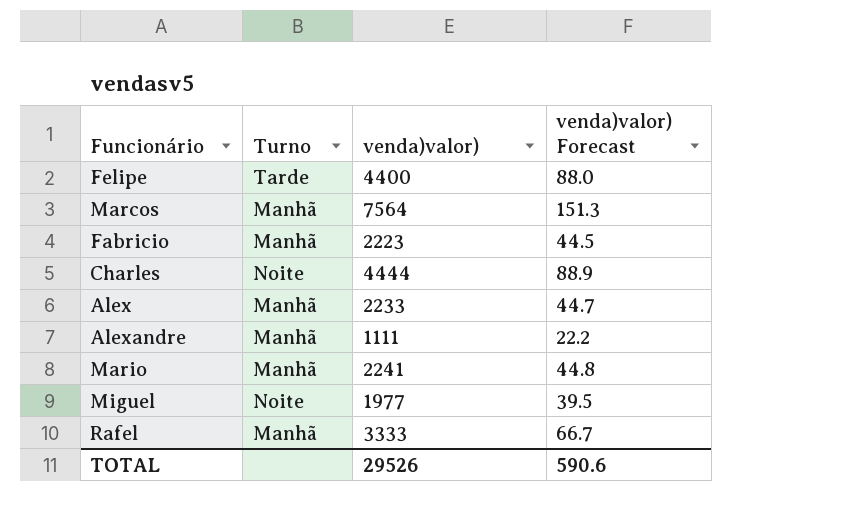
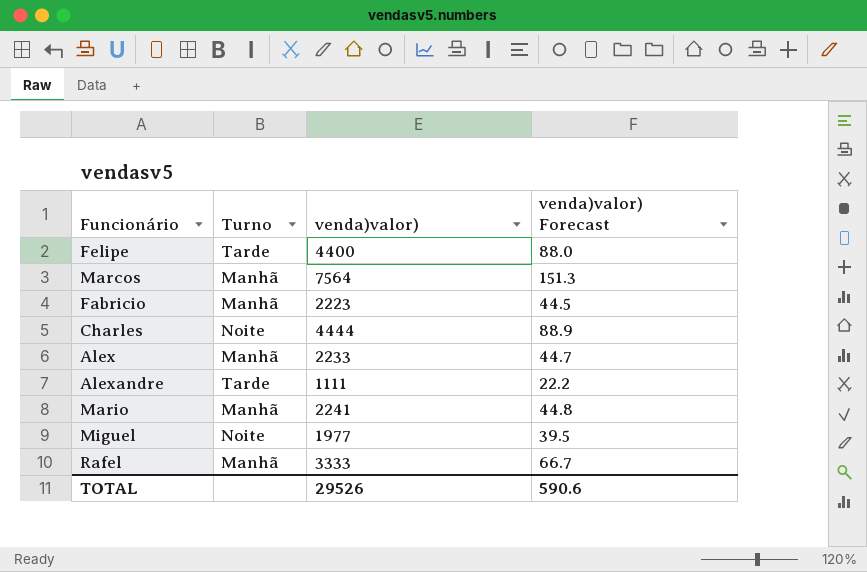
Alexandre | Turno: Manhã -> Tarde

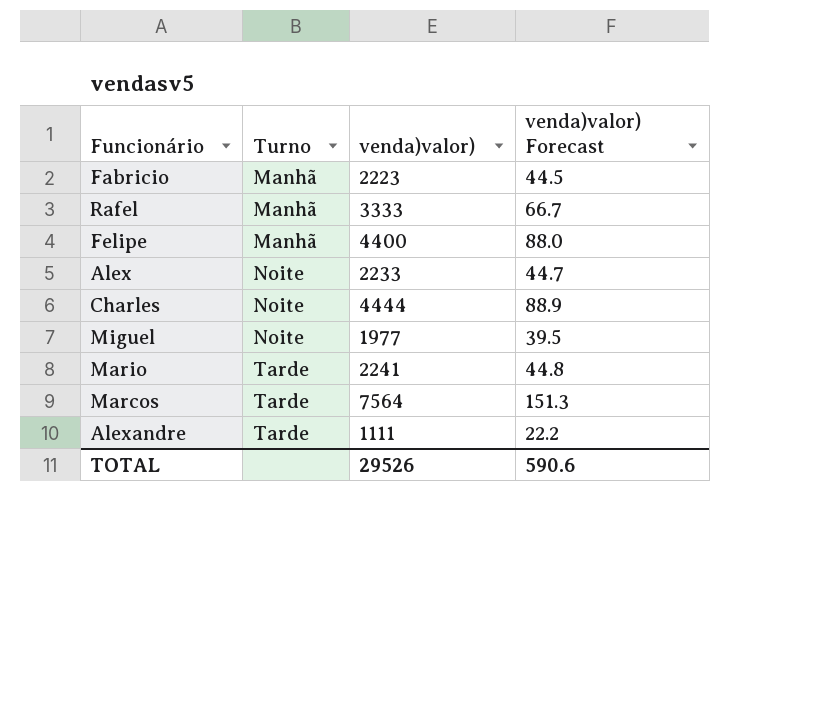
row order: none -> Turno ascending
Felipe | Turno: Tarde -> Manhã
Alex | Turno: Manhã -> Noite
Mario | Turno: Manhã -> Tarde
Marcos | Turno: Manhã -> Tarde

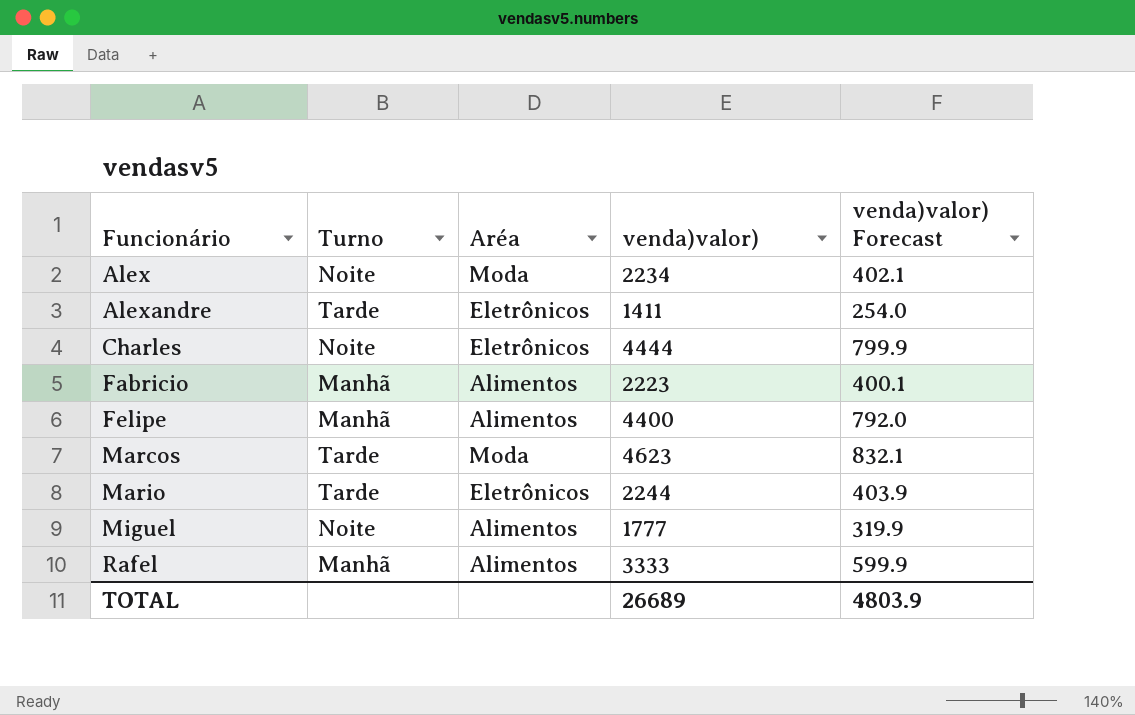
row order: Turno ascending -> Funcionário ascending
column Aréa | position: none -> 3
column venda)valor) Forecast | formula: [venda)valor)] * 0.02 -> [venda)valor)] * 0.18
Alex | venda)valor): 2233 -> 2234
Alexandre | venda)valor): 1111 -> 1411
Marcos | venda)valor): 7564 -> 4623
Mario | venda)valor): 2241 -> 2244
Miguel | venda)valor): 1977 -> 1777
TOTAL | venda)valor): 29526 -> 26689
TOTAL | venda)valor) Forecast: 590.6 -> 4803.9

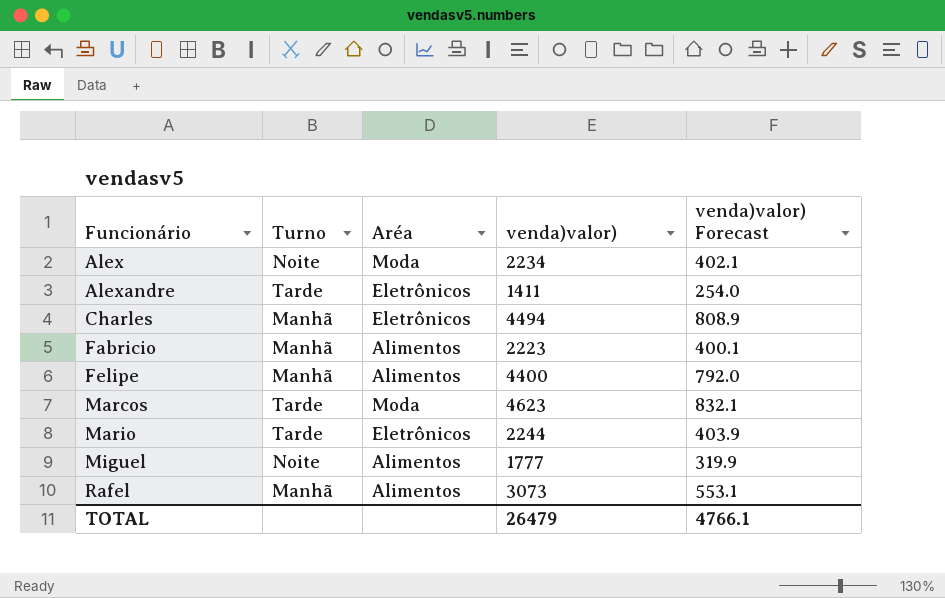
Charles | Turno: Noite -> Manhã
Charles | venda)valor): 4444 -> 4494
Charles | venda)valor) Forecast: 799.9 -> 808.9
Rafel | venda)valor): 3333 -> 3073
Rafel | venda)valor) Forecast: 599.9 -> 553.1
TOTAL | venda)valor): 26689 -> 26479
TOTAL | venda)valor) Forecast: 4803.9 -> 4766.1

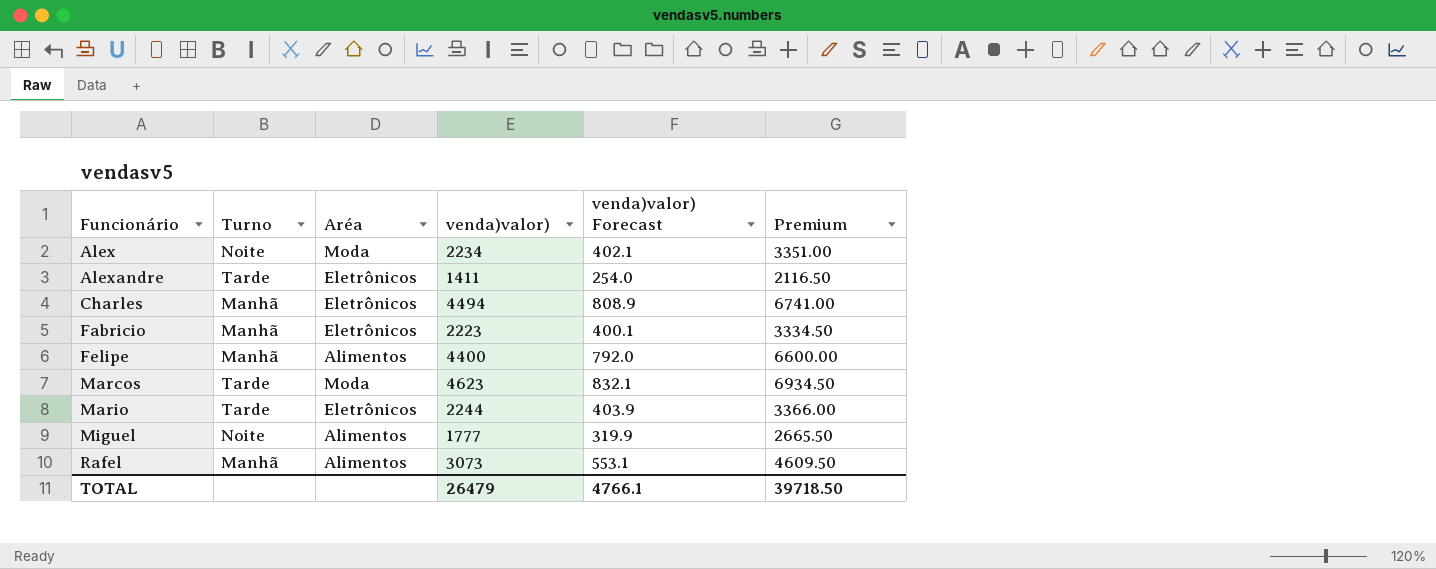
column Premium | formula: none -> [venda)valor)] * 1.5
Fabricio | Aréa: Alimentos -> Eletrônicos

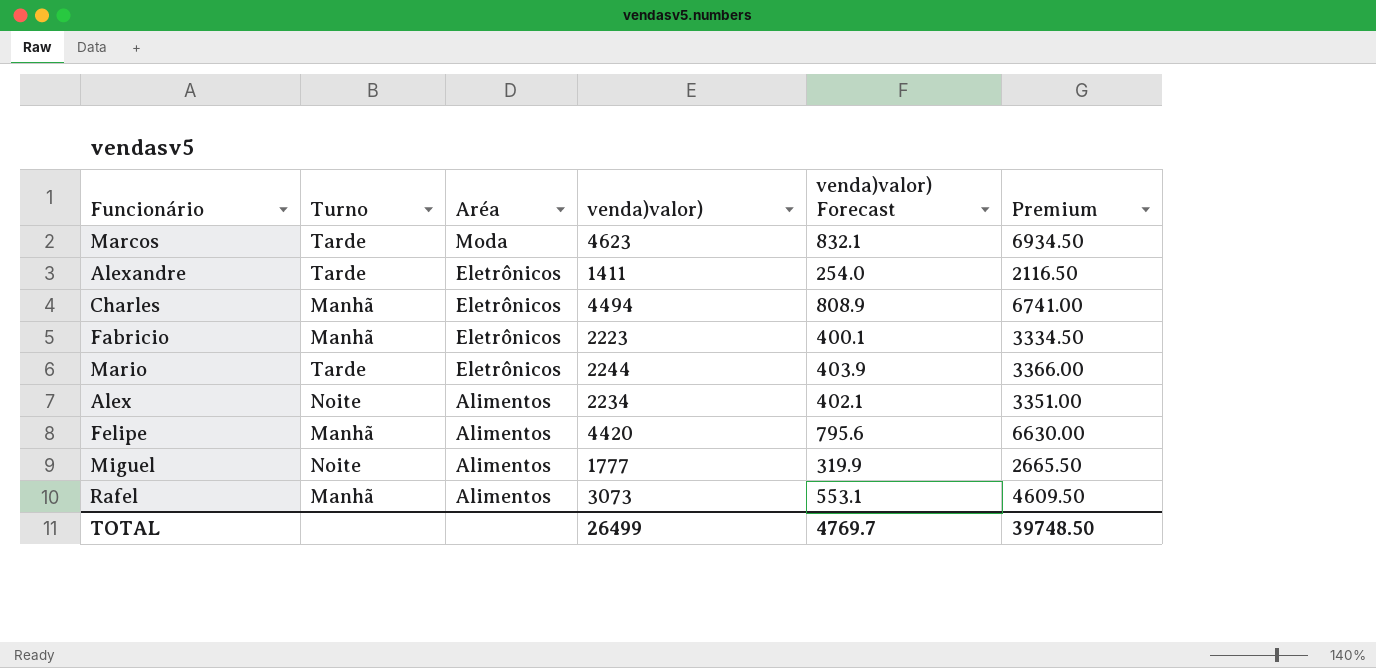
row order: Funcionário ascending -> Aréa descending
Alex | Aréa: Moda -> Alimentos
Felipe | venda)valor): 4400 -> 4420
Felipe | venda)valor) Forecast: 792.0 -> 795.6
Felipe | Premium: 6600.00 -> 6630.00
TOTAL | venda)valor): 26479 -> 26499
TOTAL | venda)valor) Forecast: 4766.1 -> 4769.7
TOTAL | Premium: 39718.50 -> 39748.50

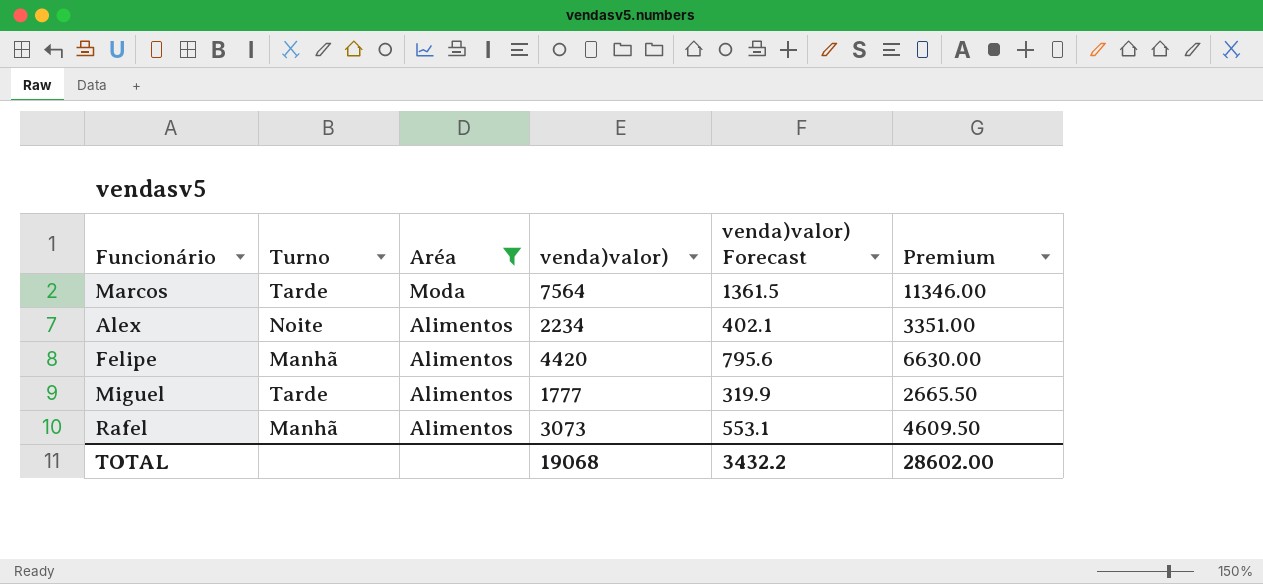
filter: none -> Aréa != Eletrônicos
Marcos | venda)valor): 4623 -> 7564
Marcos | venda)valor) Forecast: 832.1 -> 1361.5
Marcos | Premium: 6934.50 -> 11346.00
Miguel | Turno: Noite -> Tarde
TOTAL | venda)valor): 26499 -> 19068
TOTAL | venda)valor) Forecast: 4769.7 -> 3432.2
TOTAL | Premium: 39748.50 -> 28602.00

